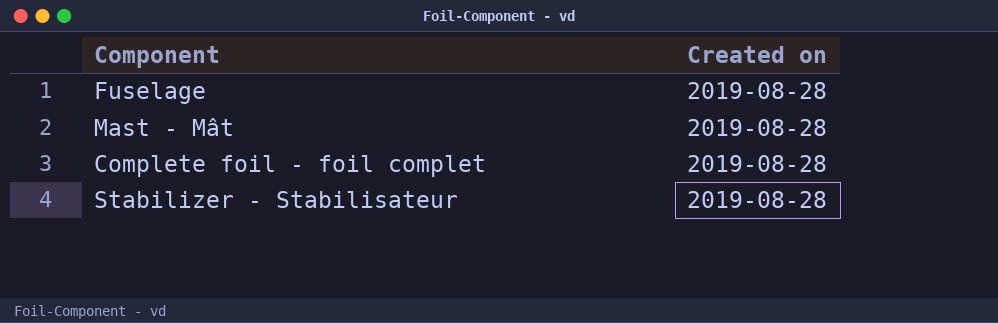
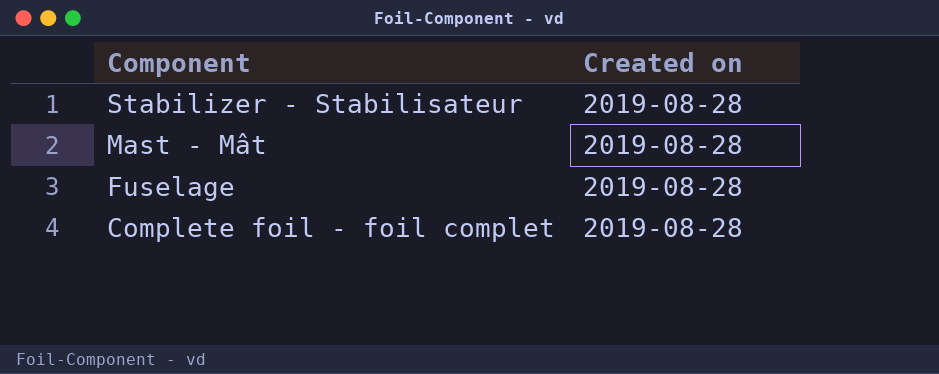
row order: none -> Component descending

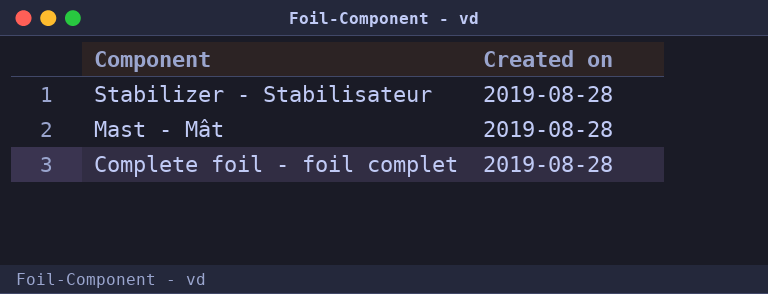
row Fuselage: 2019-08-28 -> none

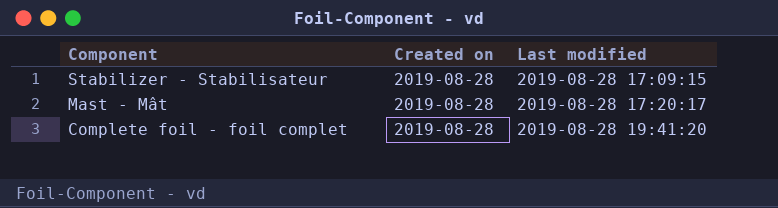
column Last modified | position: none -> 3

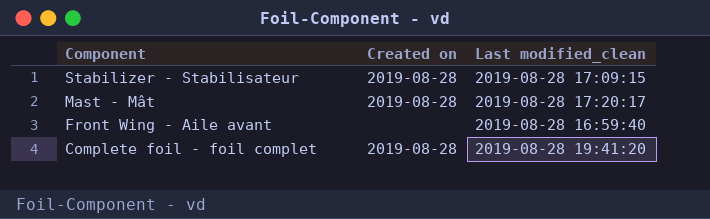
column name: Last modified -> Last modified_clean
row Front Wing - Aile avant: none -> none | 2019-08-28 16:59:40

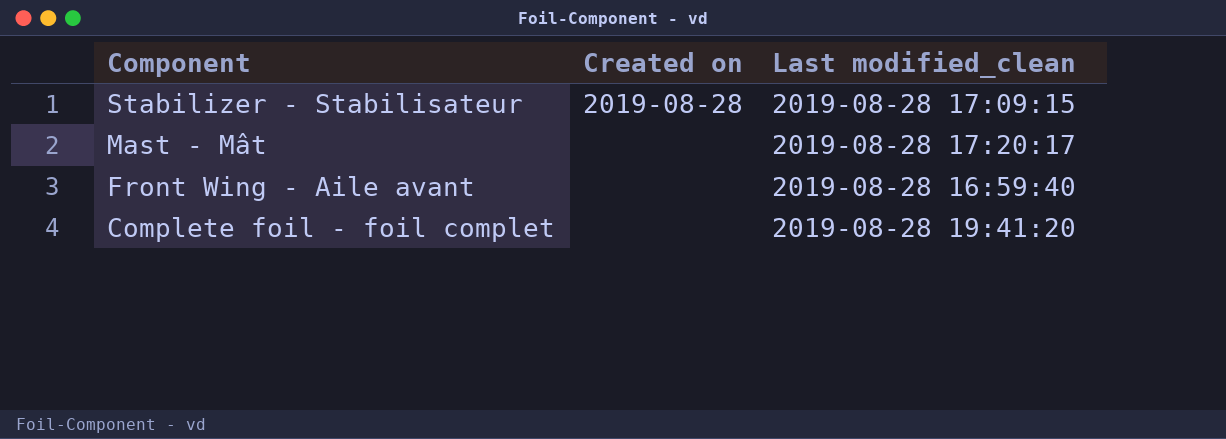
Mast - Mât | Created on: 2019-08-28 -> none
Complete foil - foil complet | Created on: 2019-08-28 -> none

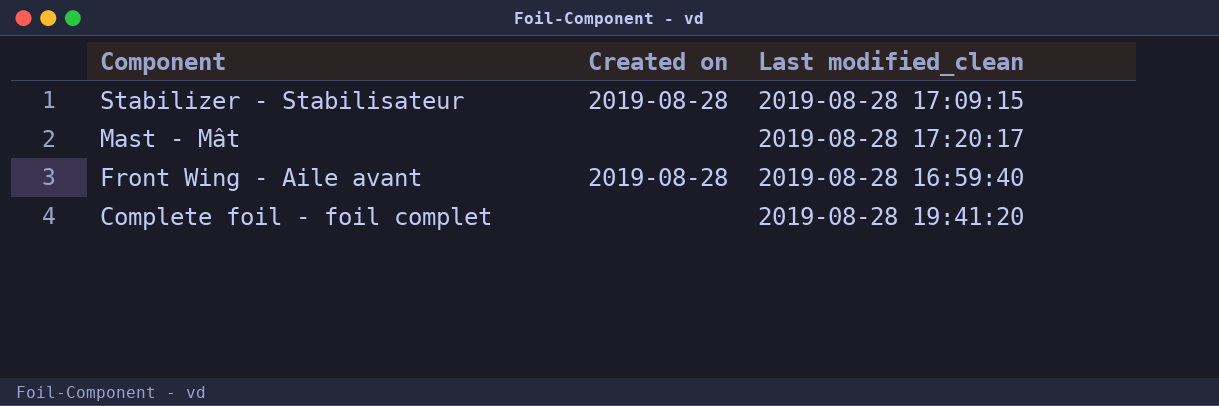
Front Wing - Aile avant | Created on: none -> 2019-08-28

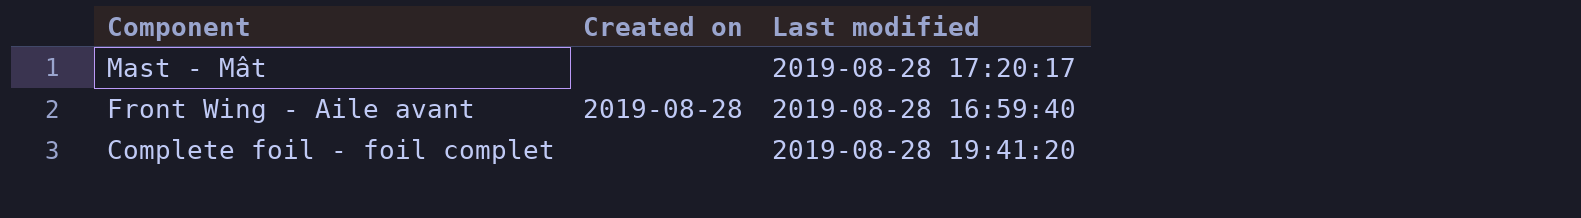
column name: Last modified_clean -> Last modified
row Stabilizer - Stabilisateur: 2019-08-28 | 2019-08-28 17:09:15 -> none

